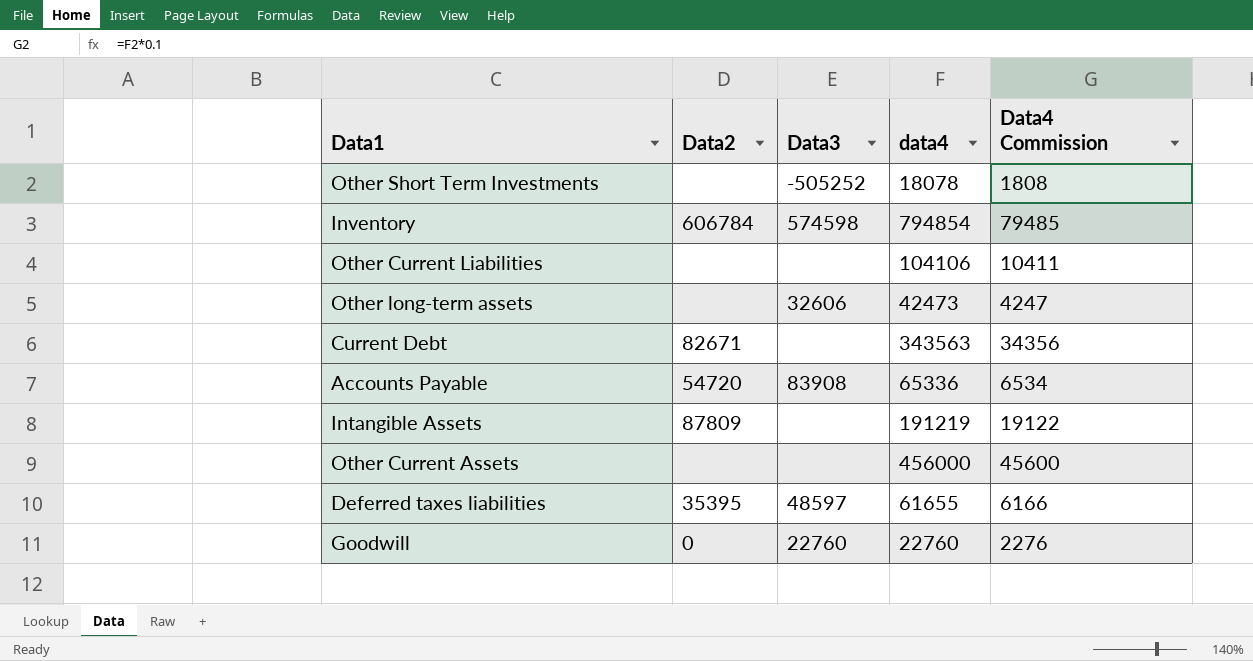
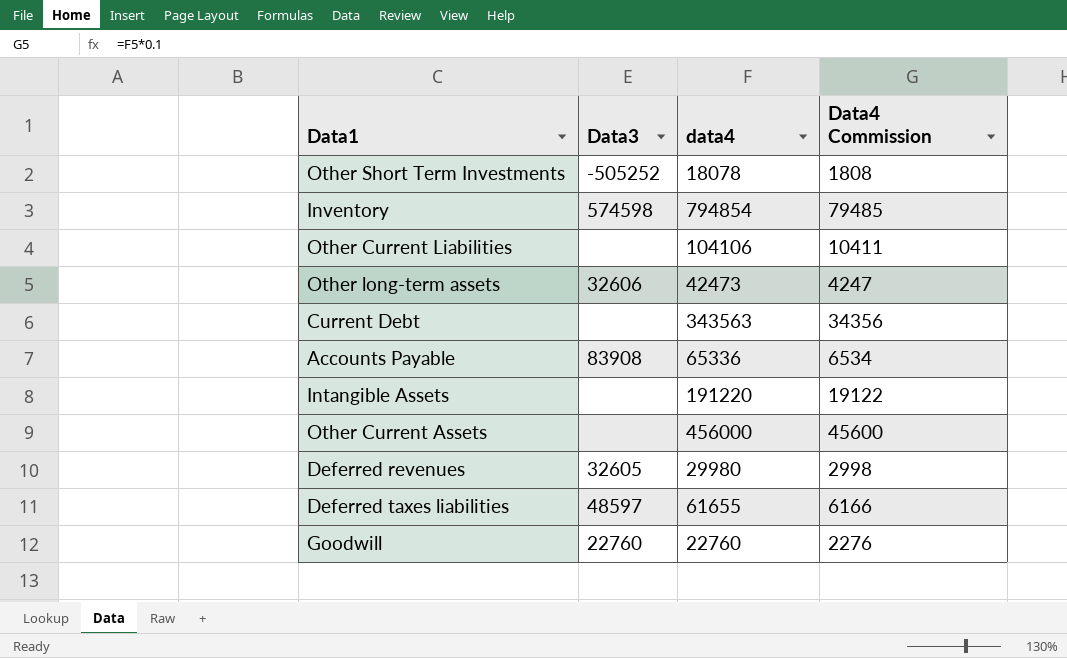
column Data2 | position: 2 -> none
Intangible Assets | data4: 191219 -> 191220
row Deferred revenues: none -> 32605 | 29980 | 2998

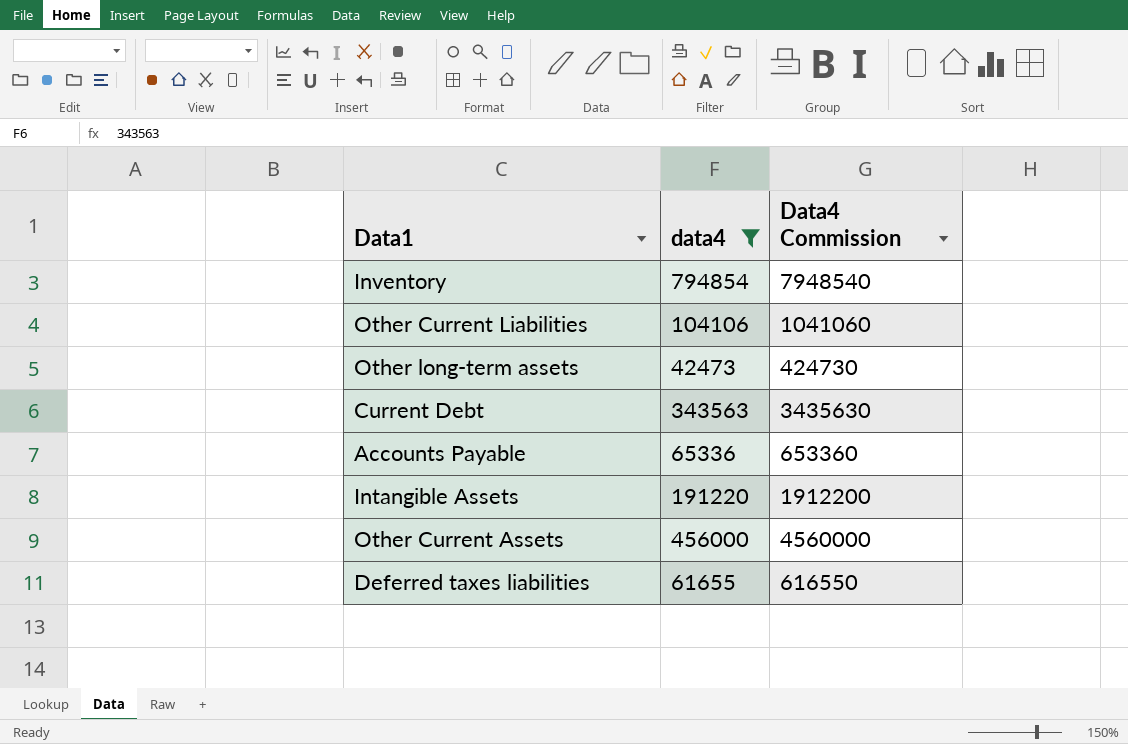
filter: none -> data4 >= 42473
column Data3 | position: 2 -> none
column Data4 Commission | formula: [data4] * 0.1 -> [data4] * 10

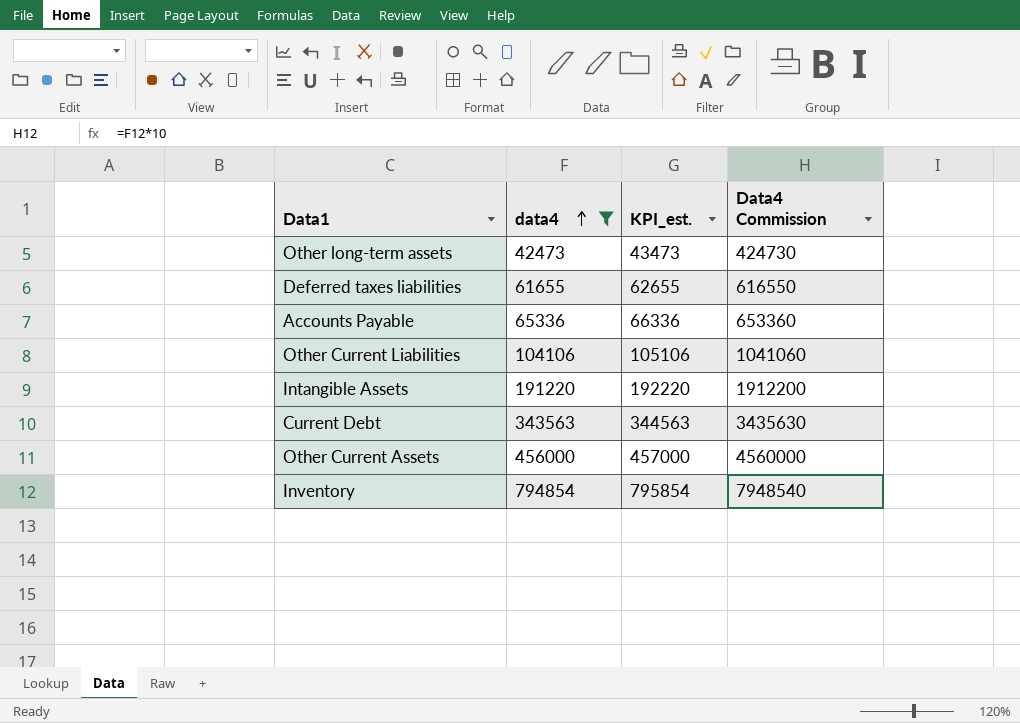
row order: none -> data4 ascending
column KPI_est. | formula: none -> [data4] + 1000

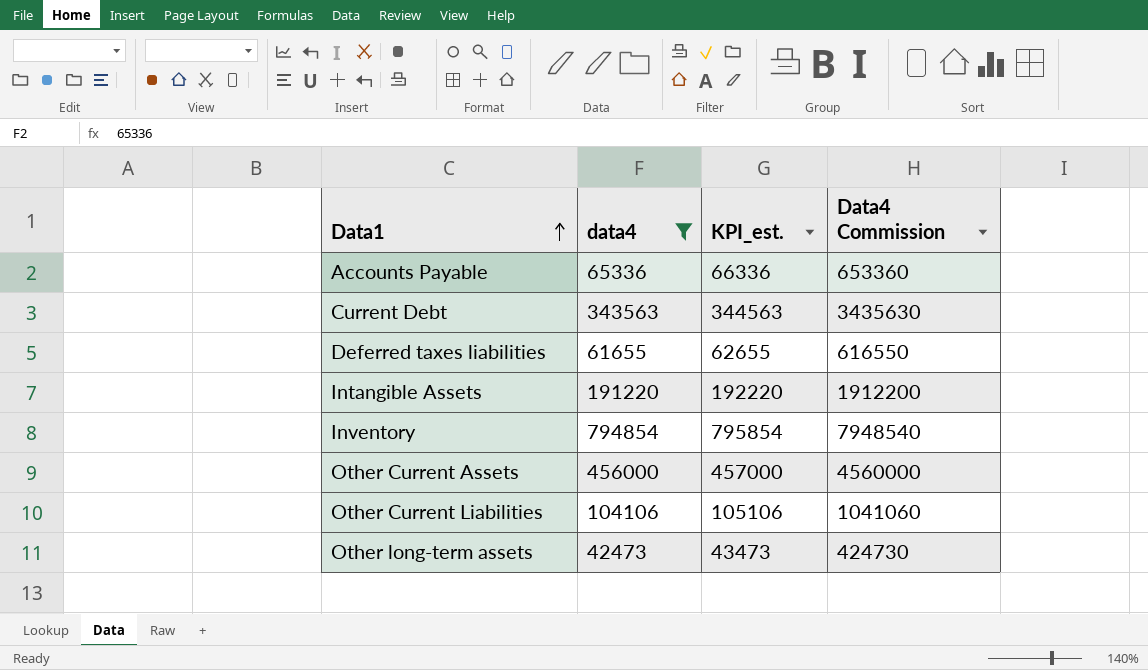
row order: data4 ascending -> Data1 ascending

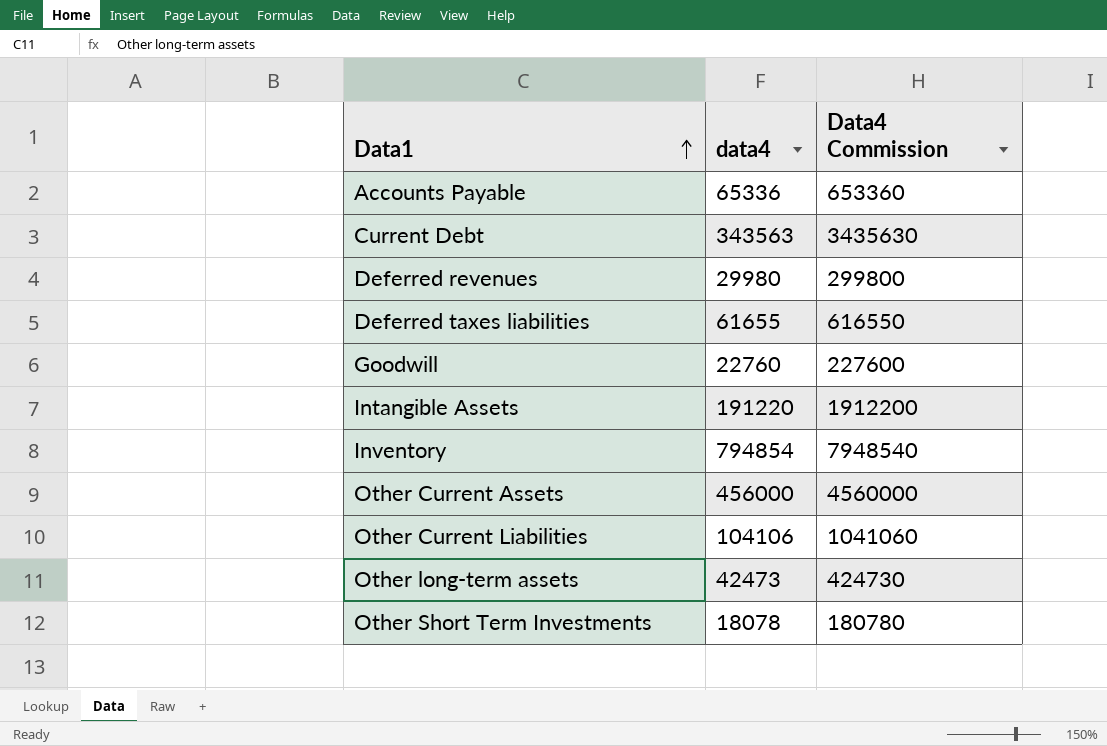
filter: data4 >= 42473 -> none
column KPI_est. | formula: [data4] + 1000 -> none

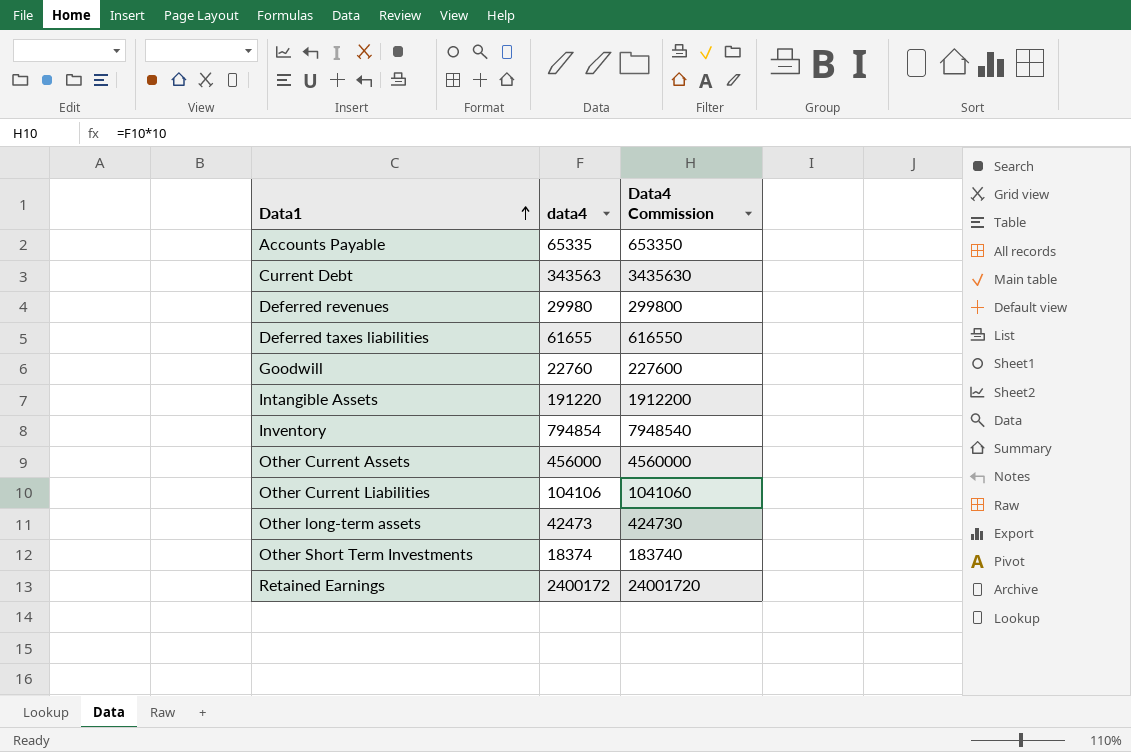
Accounts Payable | data4: 65336 -> 65335
Accounts Payable | Data4 Commission: 653360 -> 653350
Other Short Term Investments | data4: 18078 -> 18374
Other Short Term Investments | Data4 Commission: 180780 -> 183740
row Retained Earnings: none -> 2400172 | 24001720

